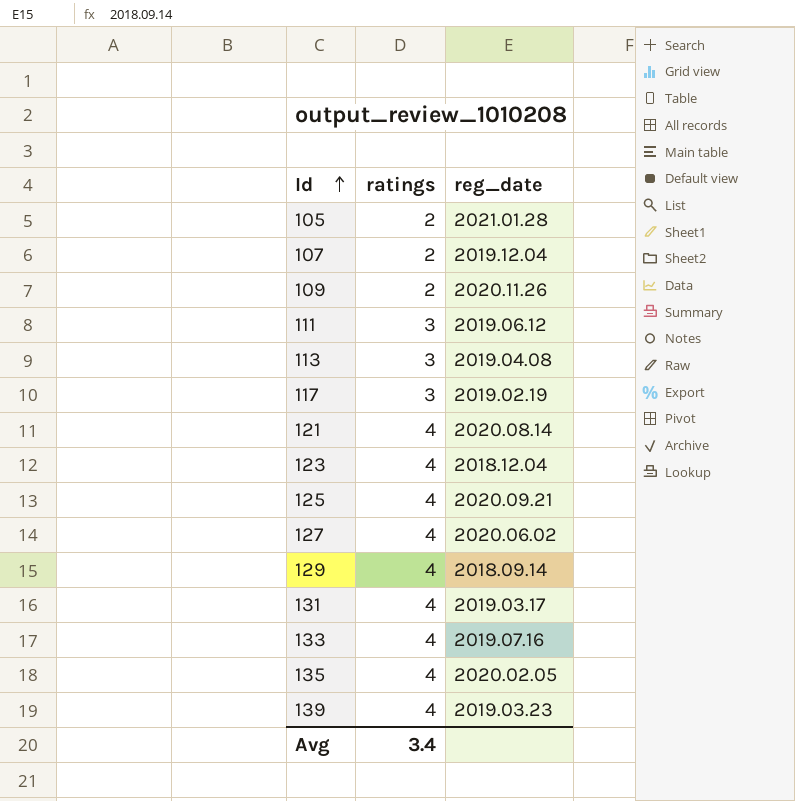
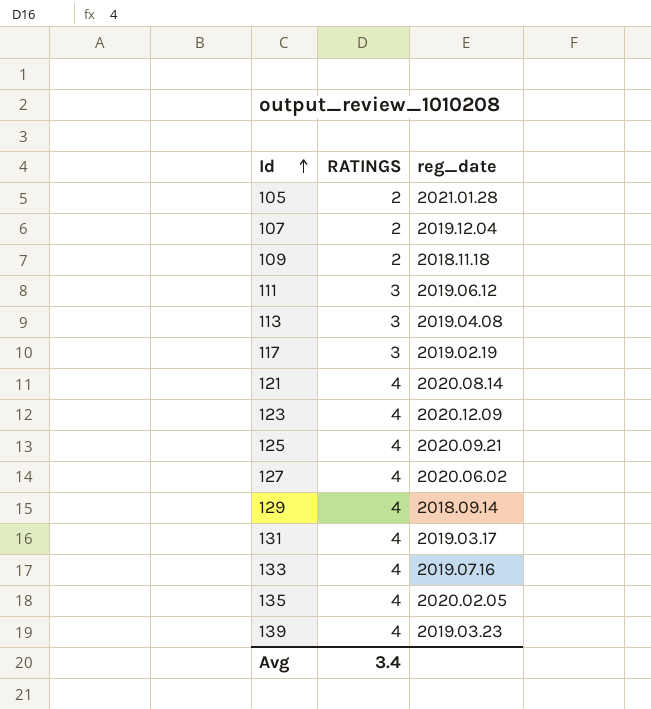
column name: ratings -> RATINGS
109 | reg_date: 2020.11.26 -> 2018.11.18
123 | reg_date: 2018.12.04 -> 2020.12.09

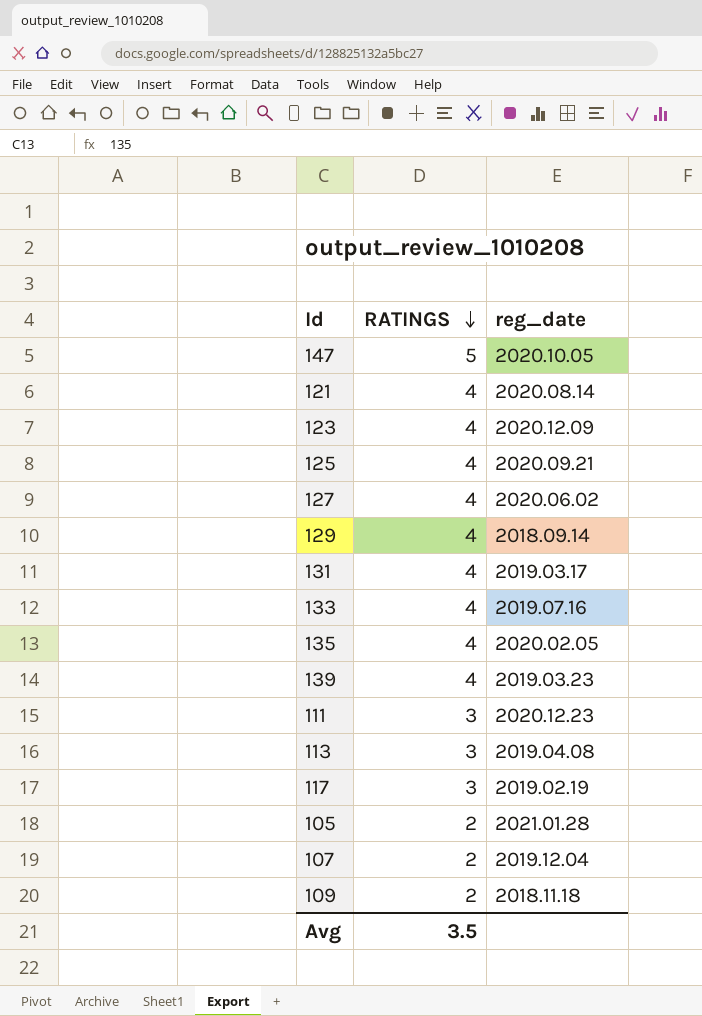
row order: Id ascending -> RATINGS descending
row 147: none -> 5 | 2020.10.05
111 | reg_date: 2019.06.12 -> 2020.12.23
Avg | RATINGS: 3.4 -> 3.5

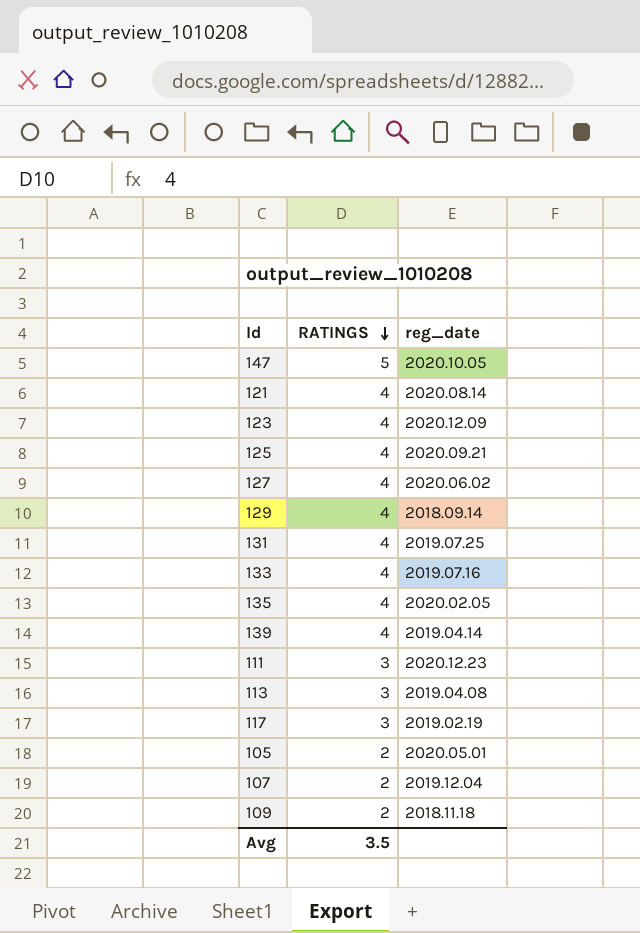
131 | reg_date: 2019.03.17 -> 2019.07.25
139 | reg_date: 2019.03.23 -> 2019.04.14
105 | reg_date: 2021.01.28 -> 2020.05.01

